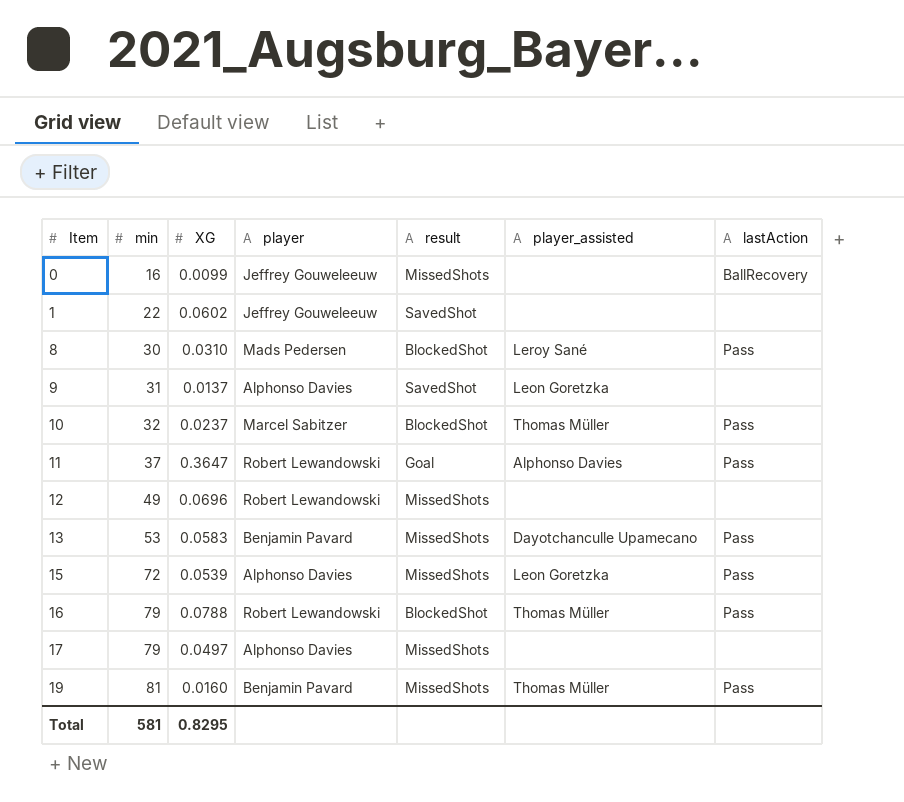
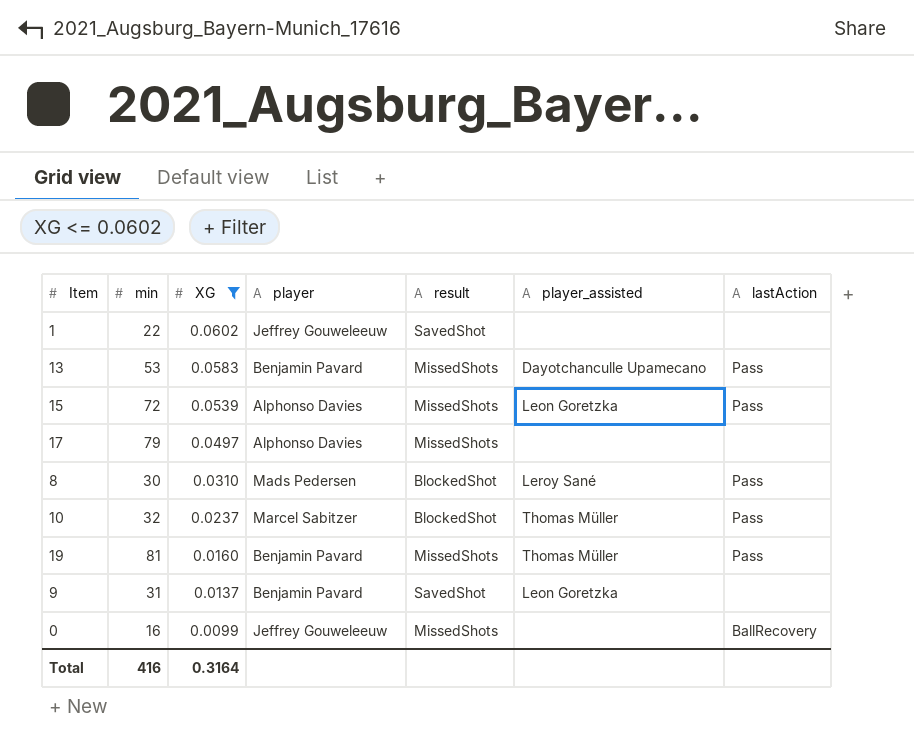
filter: none -> XG <= 0.0602
row order: Item ascending -> XG descending
9 | player: Alphonso Davies -> Benjamin Pavard
Total | min: 581 -> 416
Total | XG: 0.8295 -> 0.3164

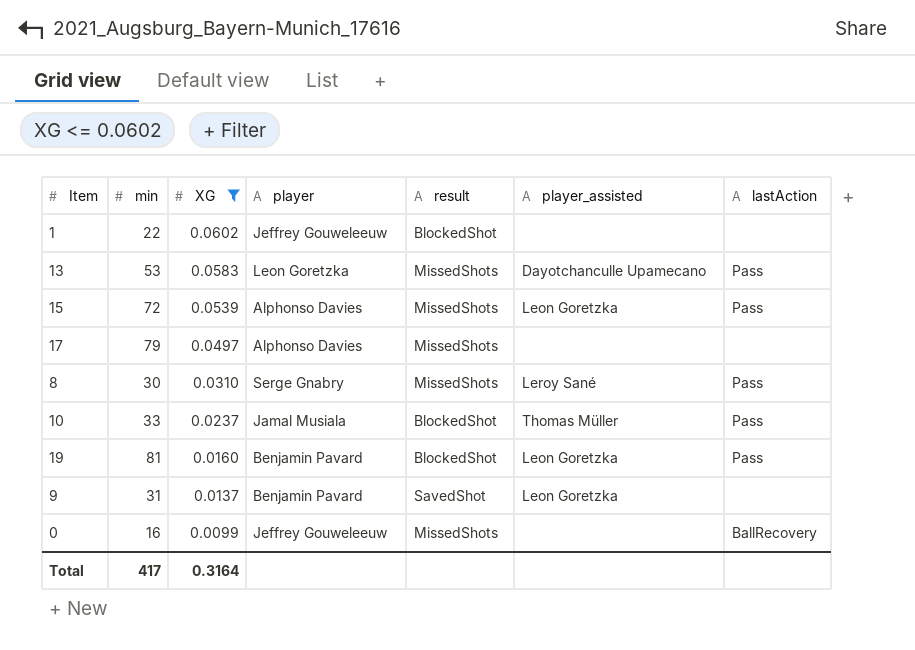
1 | result: SavedShot -> BlockedShot
13 | player: Benjamin Pavard -> Leon Goretzka
8 | player: Mads Pedersen -> Serge Gnabry
8 | result: BlockedShot -> MissedShots
10 | min: 32 -> 33
10 | player: Marcel Sabitzer -> Jamal Musiala
19 | result: MissedShots -> BlockedShot
19 | player_assisted: Thomas Müller -> Leon Goretzka
Total | min: 416 -> 417

